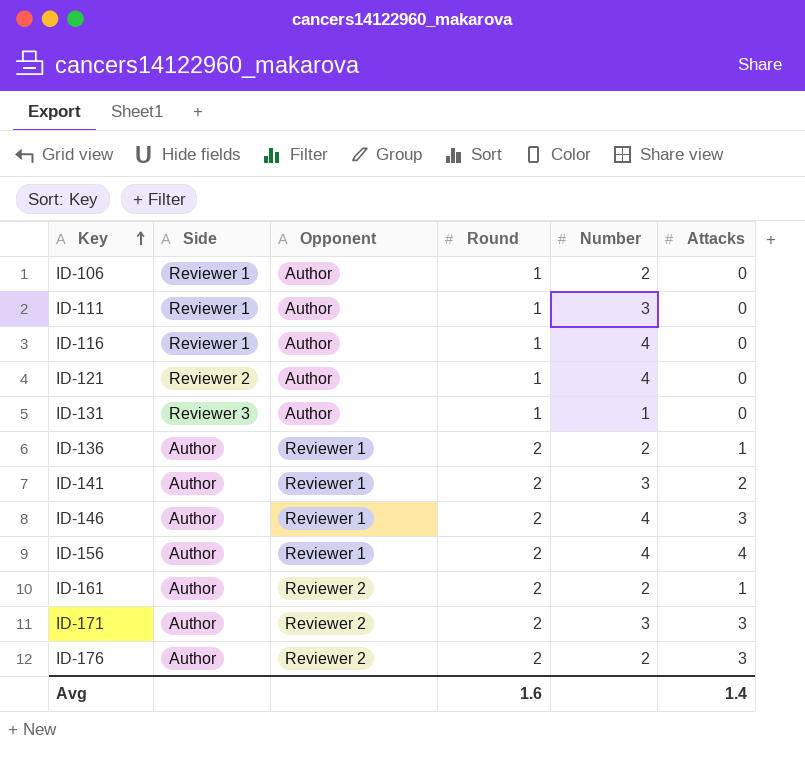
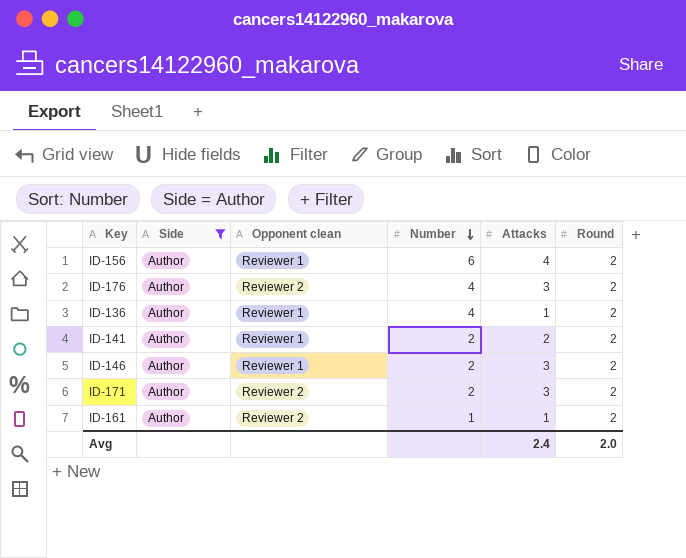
filter: none -> Side = Author
row order: Key ascending -> Number descending
column name: Opponent -> Opponent clean
column Round | position: 4 -> 6
ID-156 | Number: 4 -> 6
ID-176 | Number: 2 -> 4
ID-136 | Number: 2 -> 4
ID-141 | Number: 3 -> 2
ID-146 | Number: 4 -> 2
ID-171 | Number: 3 -> 2
ID-161 | Number: 2 -> 1
Avg | Attacks: 1.4 -> 2.4
Avg | Round: 1.6 -> 2.0

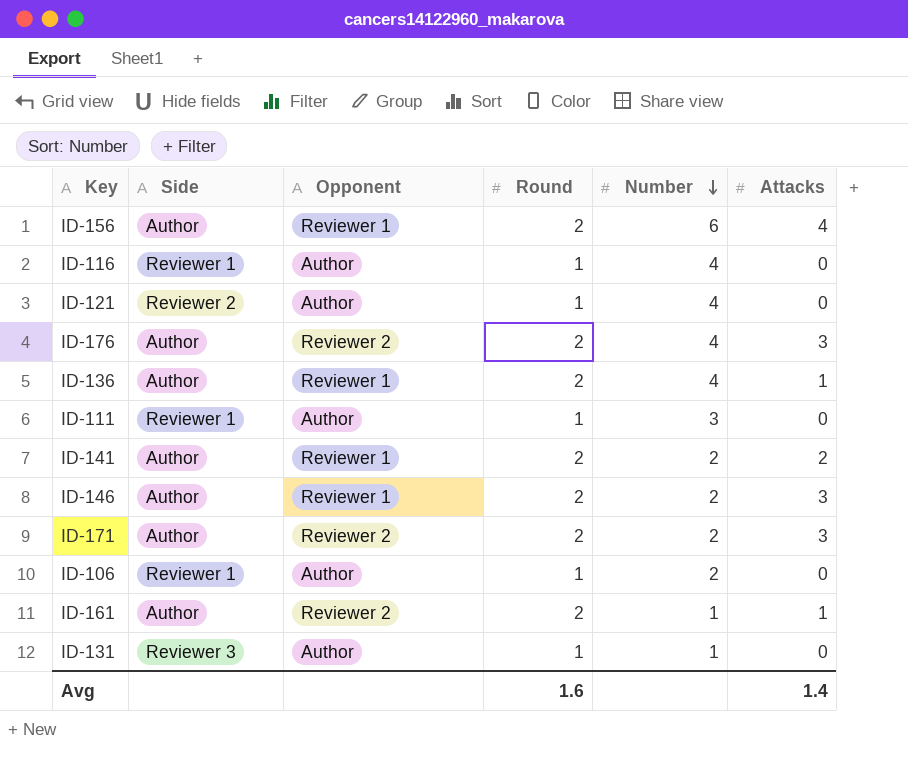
filter: Side = Author -> none
column name: Opponent clean -> Opponent
column Round | position: 6 -> 4
Avg | Round: 2.0 -> 1.6
Avg | Attacks: 2.4 -> 1.4

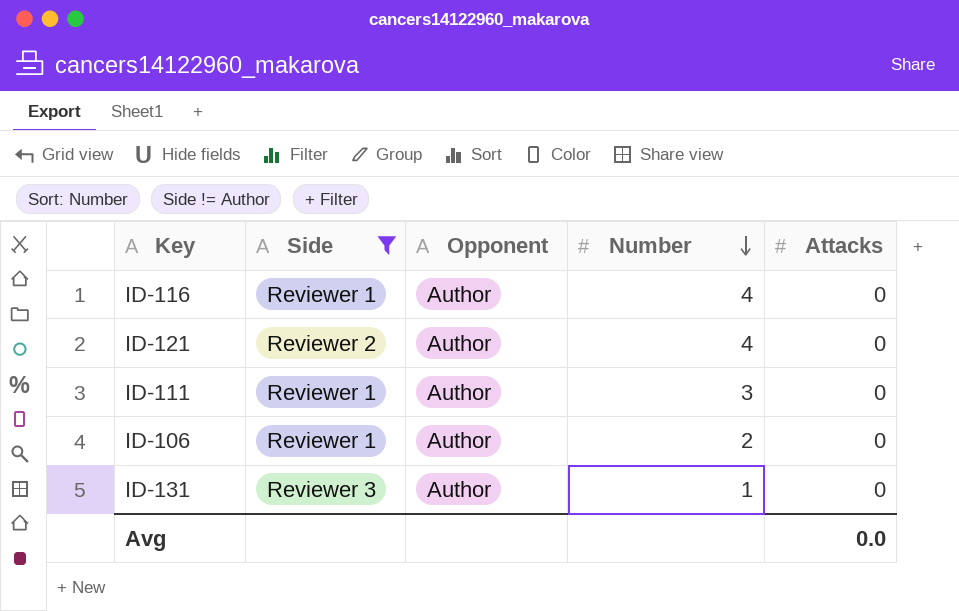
filter: none -> Side != Author
column Round | position: 4 -> none
Avg | Attacks: 1.4 -> 0.0

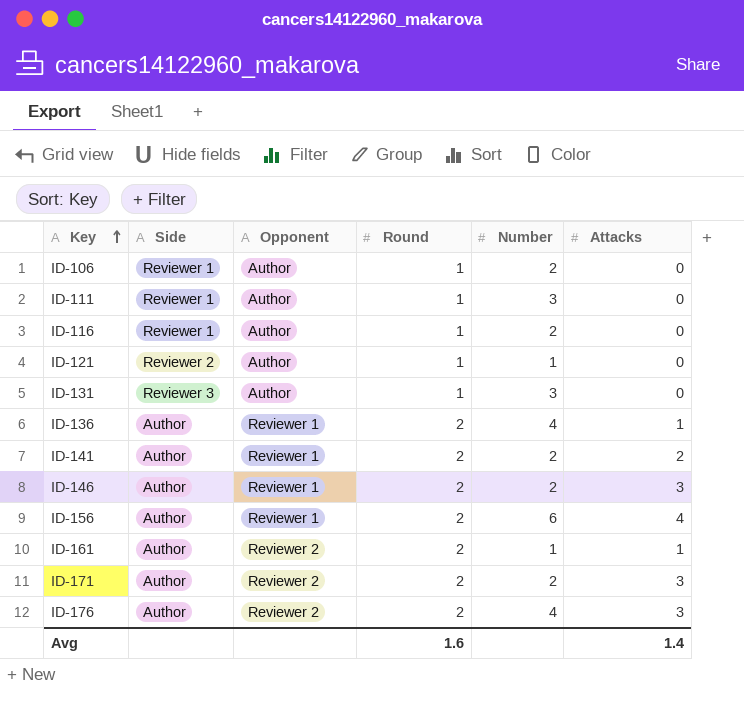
filter: Side != Author -> none
row order: Number descending -> Key ascending
column Round | position: none -> 4
ID-116 | Number: 4 -> 2
ID-121 | Number: 4 -> 1
ID-131 | Number: 1 -> 3
Avg | Attacks: 0.0 -> 1.4

